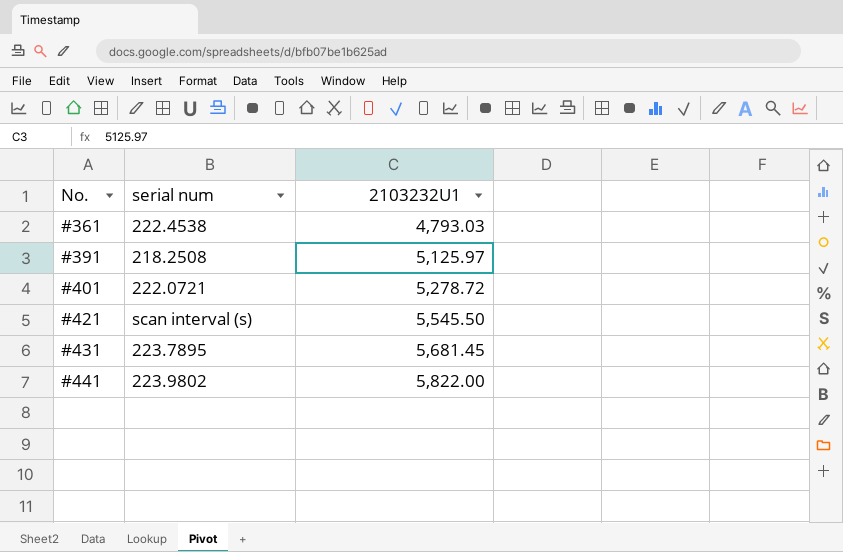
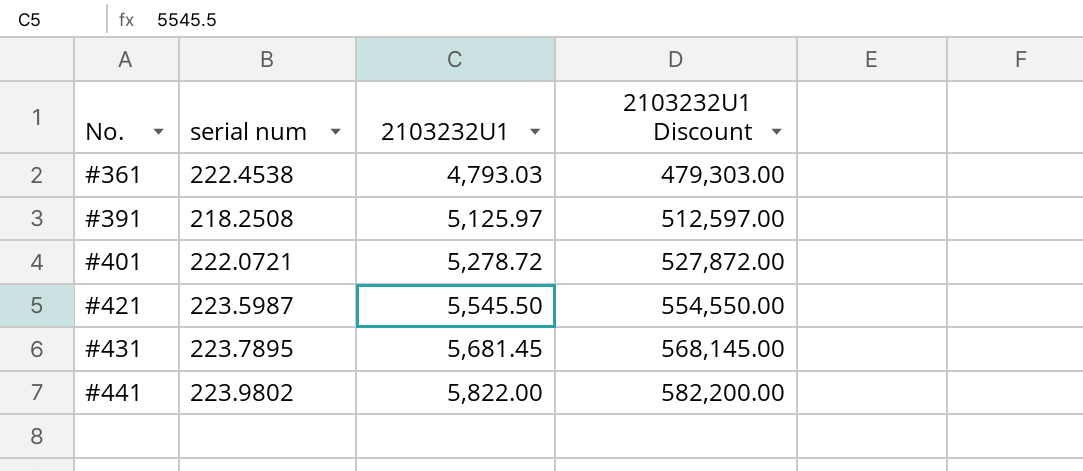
column 2103232U1 Discount | formula: none -> [2103232U1] * 100
#421 | serial num: scan interval (s) -> 223.5987

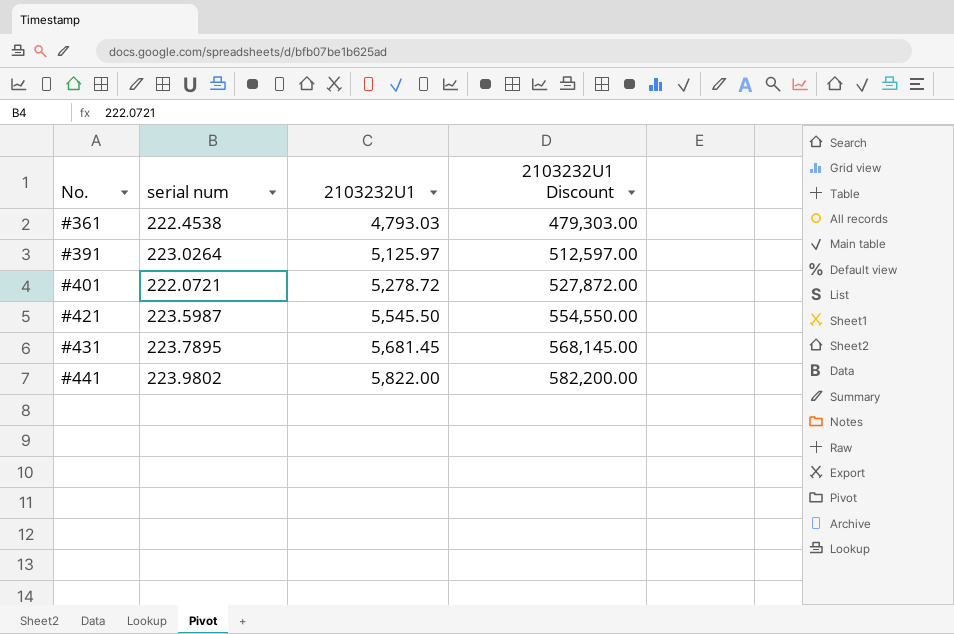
#391 | serial num: 218.2508 -> 223.0264

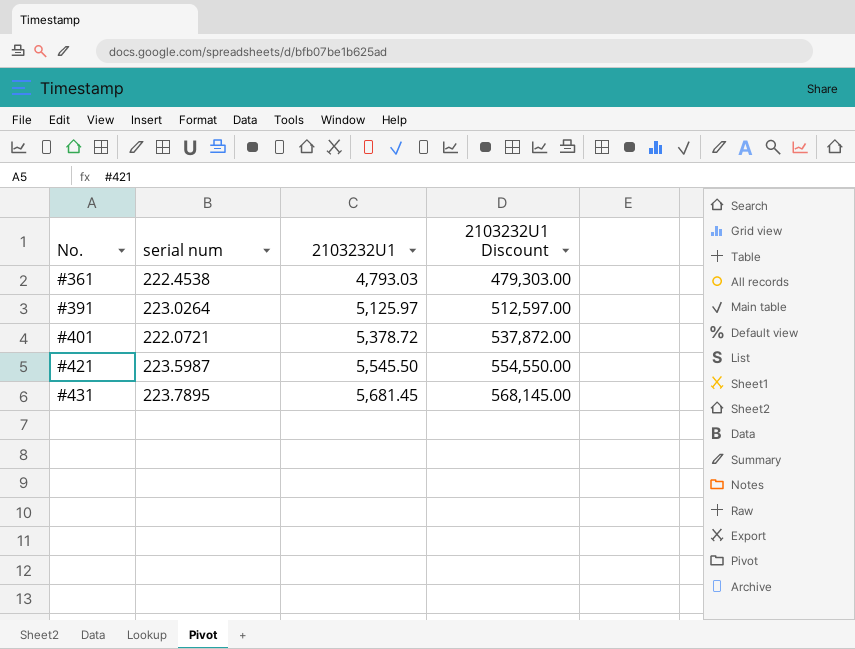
row #441: 223.9802 | 5,822.00 | 582,200.00 -> none
#401 | 2103232U1: 5,278.72 -> 5,378.72
#401 | 2103232U1 Discount: 527,872.00 -> 537,872.00

